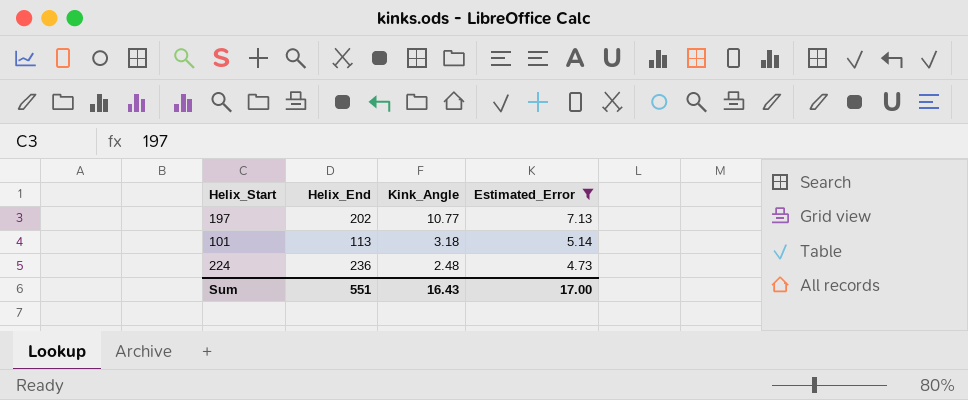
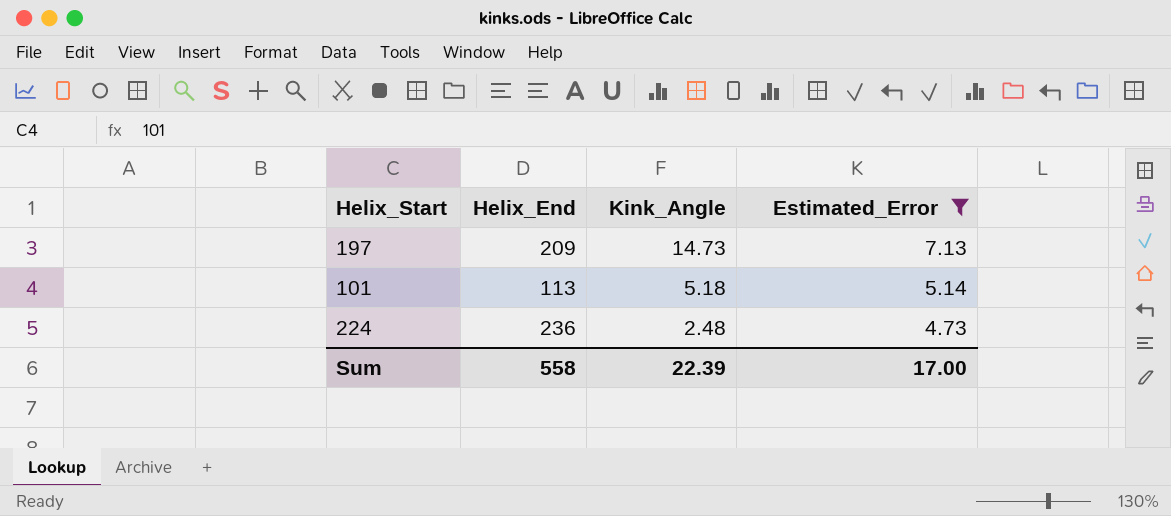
197 | Helix_End: 202 -> 209
197 | Kink_Angle: 10.77 -> 14.73
101 | Kink_Angle: 3.18 -> 5.18
Sum | Helix_End: 551 -> 558
Sum | Kink_Angle: 16.43 -> 22.39

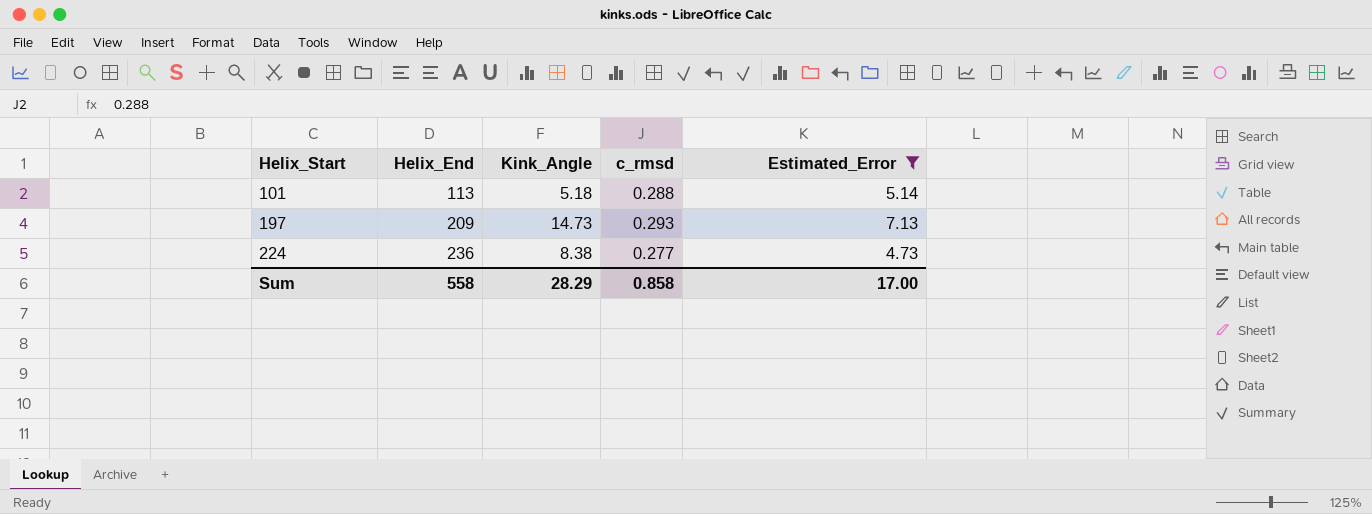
row order: Kink_Angle descending -> Helix_Start ascending
column c_rmsd | position: none -> 4
224 | Kink_Angle: 2.48 -> 8.38
Sum | Kink_Angle: 22.39 -> 28.29

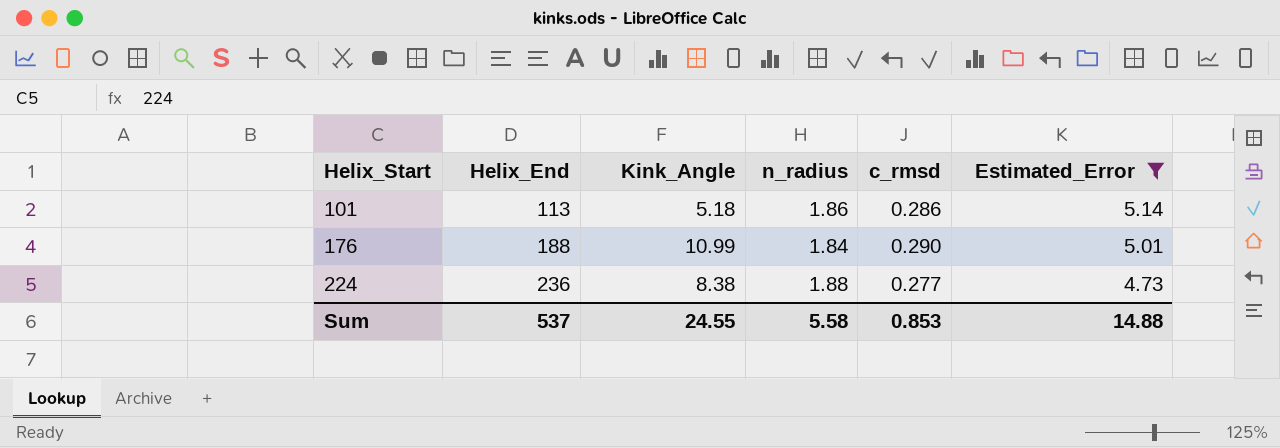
column n_radius | position: none -> 4
row 197: 209 | 14.73 | 0.293 | 7.13 -> none
101 | c_rmsd: 0.288 -> 0.286
row 176: none -> 188 | 10.99 | 1.84 | 0.290 | 5.01
Sum | Helix_End: 558 -> 537
Sum | Kink_Angle: 28.29 -> 24.55
Sum | c_rmsd: 0.858 -> 0.853
Sum | Estimated_Error: 17.00 -> 14.88

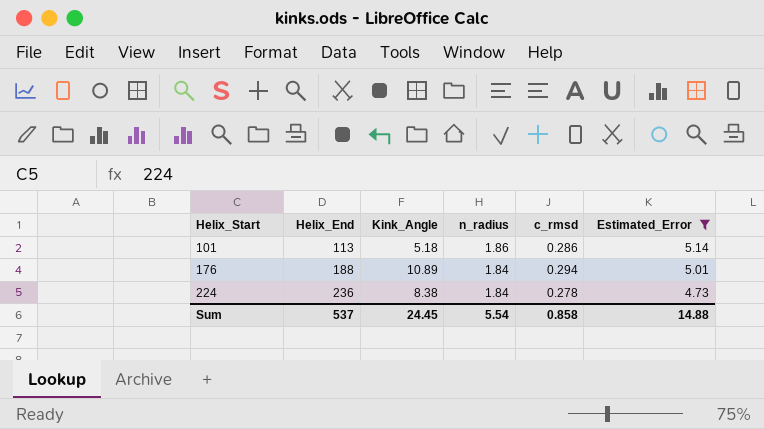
176 | Kink_Angle: 10.99 -> 10.89
176 | c_rmsd: 0.290 -> 0.294
224 | n_radius: 1.88 -> 1.84
224 | c_rmsd: 0.277 -> 0.278
Sum | Kink_Angle: 24.55 -> 24.45
Sum | n_radius: 5.58 -> 5.54
Sum | c_rmsd: 0.853 -> 0.858

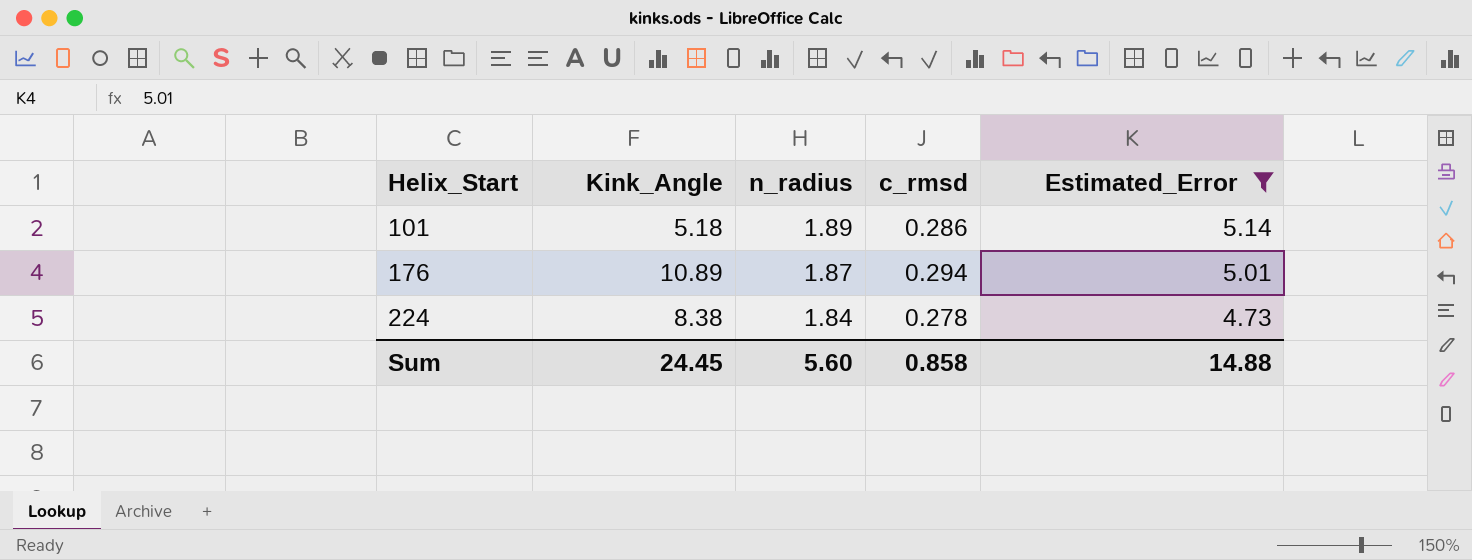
column Helix_End | position: 2 -> none
101 | n_radius: 1.86 -> 1.89
176 | n_radius: 1.84 -> 1.87
Sum | n_radius: 5.54 -> 5.60

